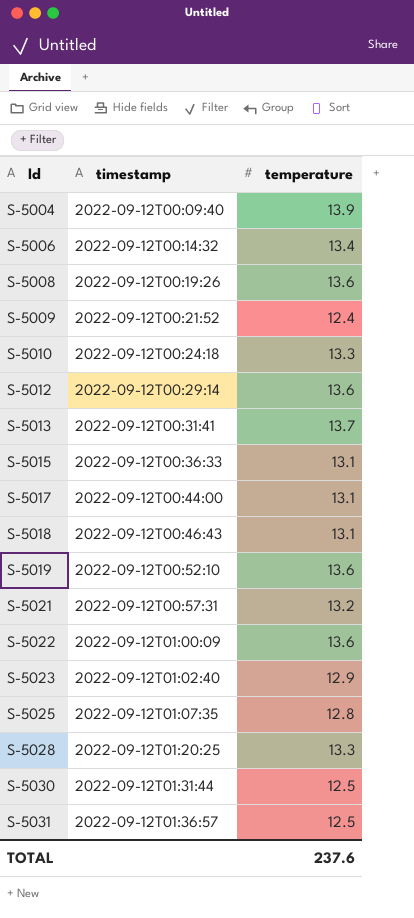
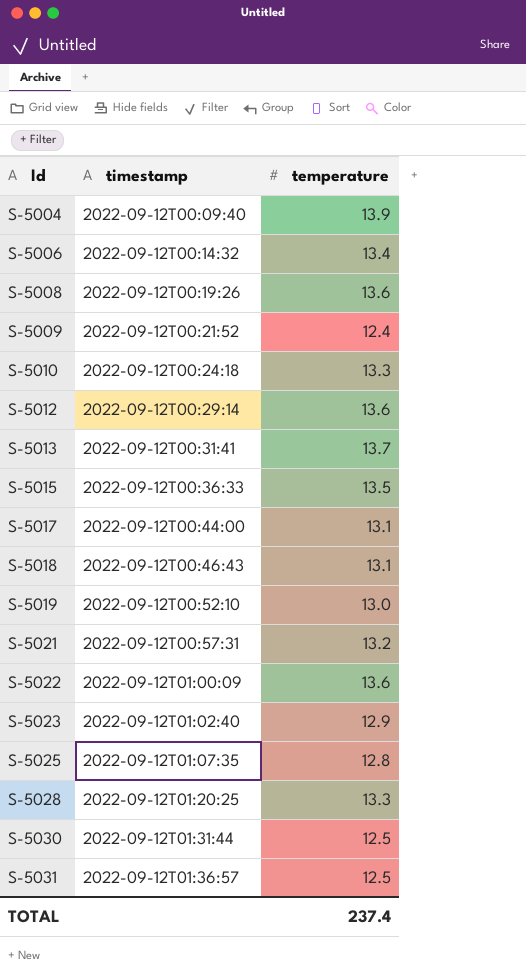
S-5015 | temperature: 13.1 -> 13.5
S-5019 | temperature: 13.6 -> 13.0
TOTAL | temperature: 237.6 -> 237.4

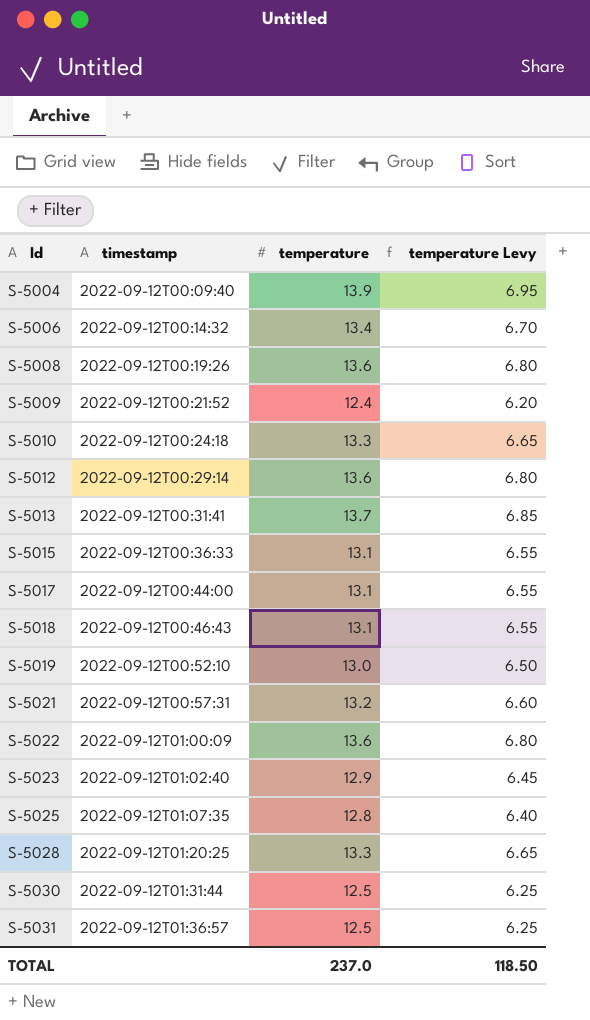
column temperature Levy | formula: none -> [temperature] * 0.5
S-5015 | temperature: 13.5 -> 13.1
TOTAL | temperature: 237.4 -> 237.0

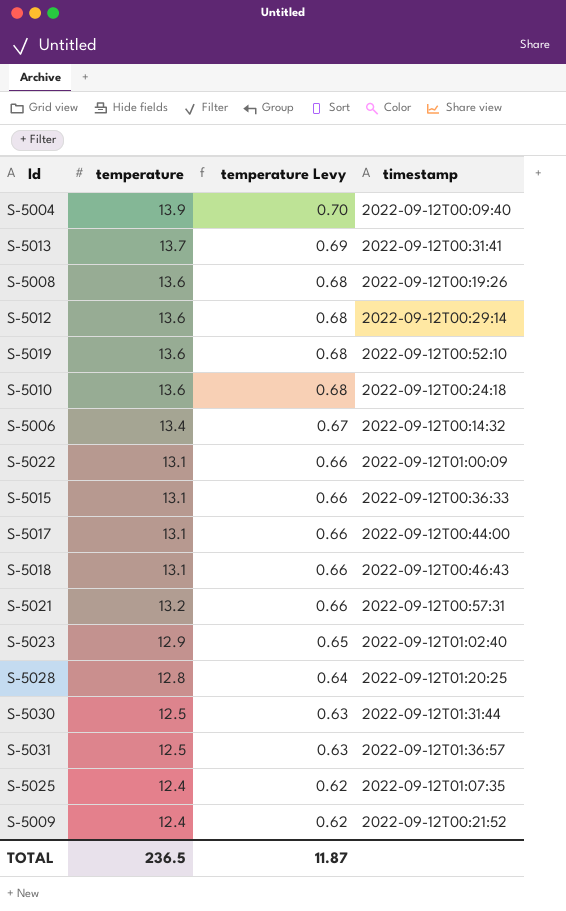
row order: Id ascending -> temperature Levy descending
column temperature Levy | formula: [temperature] * 0.5 -> [temperature] * 0.05
column timestamp | position: 2 -> 4
S-5019 | temperature: 13.0 -> 13.6
S-5010 | temperature: 13.3 -> 13.6
S-5022 | temperature: 13.6 -> 13.1
S-5028 | temperature: 13.3 -> 12.8
S-5025 | temperature: 12.8 -> 12.4
TOTAL | temperature: 237.0 -> 236.5
TOTAL | temperature Levy: 118.50 -> 11.87

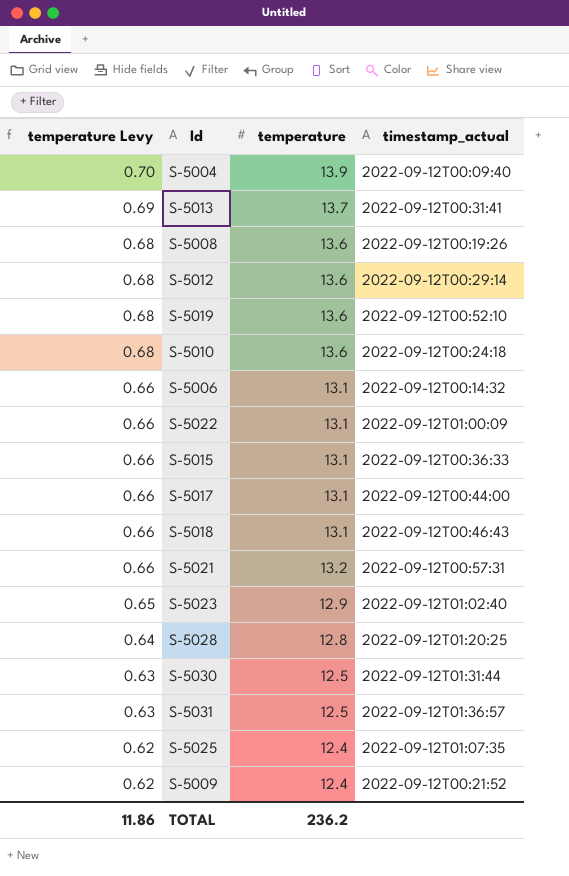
column temperature Levy | position: 3 -> 1
column name: timestamp -> timestamp_actual
S-5006 | temperature Levy: 0.67 -> 0.66
S-5006 | temperature: 13.4 -> 13.1
TOTAL | temperature Levy: 11.87 -> 11.86
TOTAL | temperature: 236.5 -> 236.2

